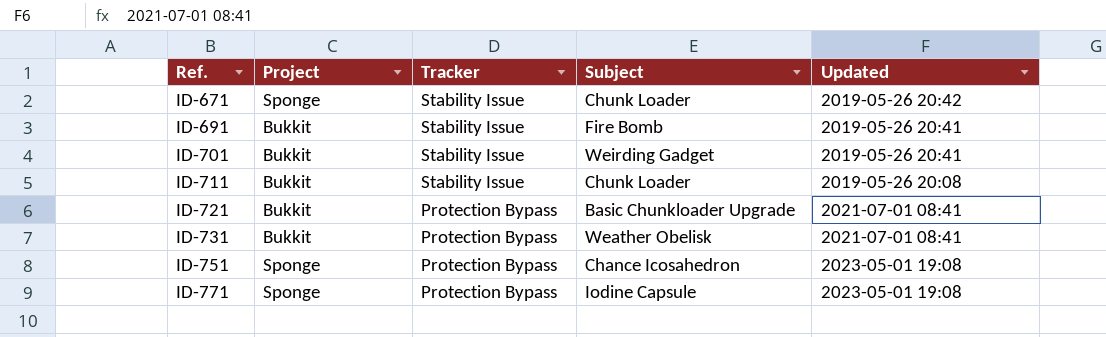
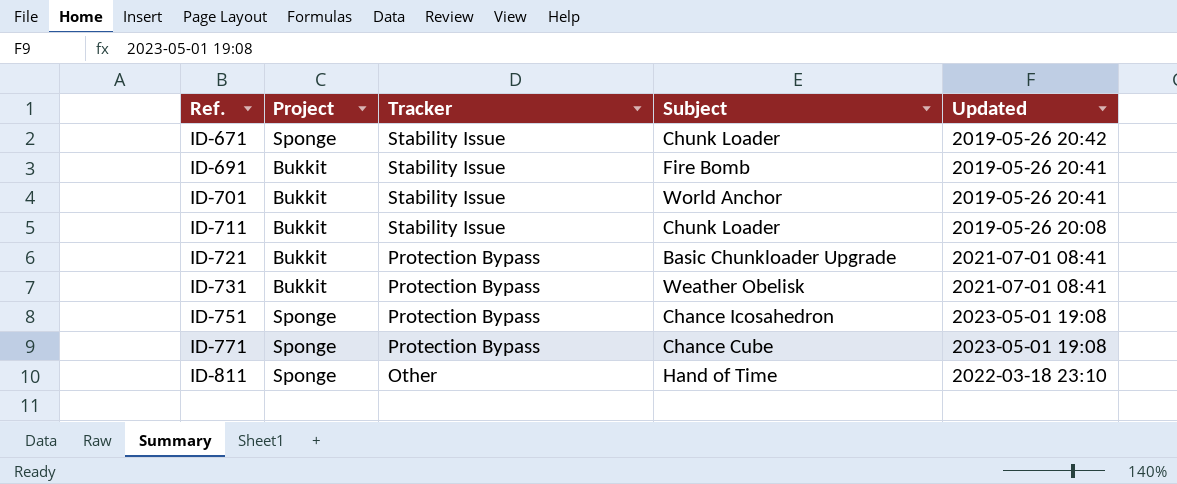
ID-701 | Subject: Weirding Gadget -> World Anchor
ID-771 | Subject: Iodine Capsule -> Chance Cube
row ID-811: none -> Sponge | Other | Hand of Time | 2022-03-18 23:10

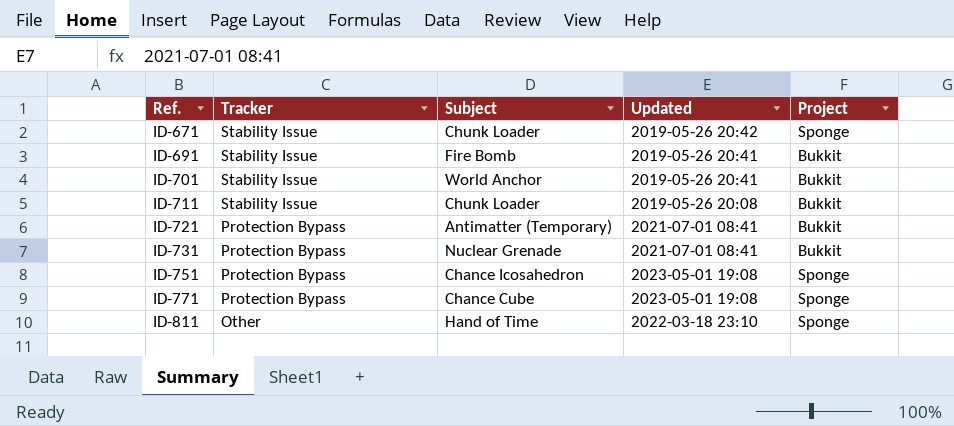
column Project | position: 2 -> 5
ID-721 | Subject: Basic Chunkloader Upgrade -> Antimatter (Temporary)
ID-731 | Subject: Weather Obelisk -> Nuclear Grenade

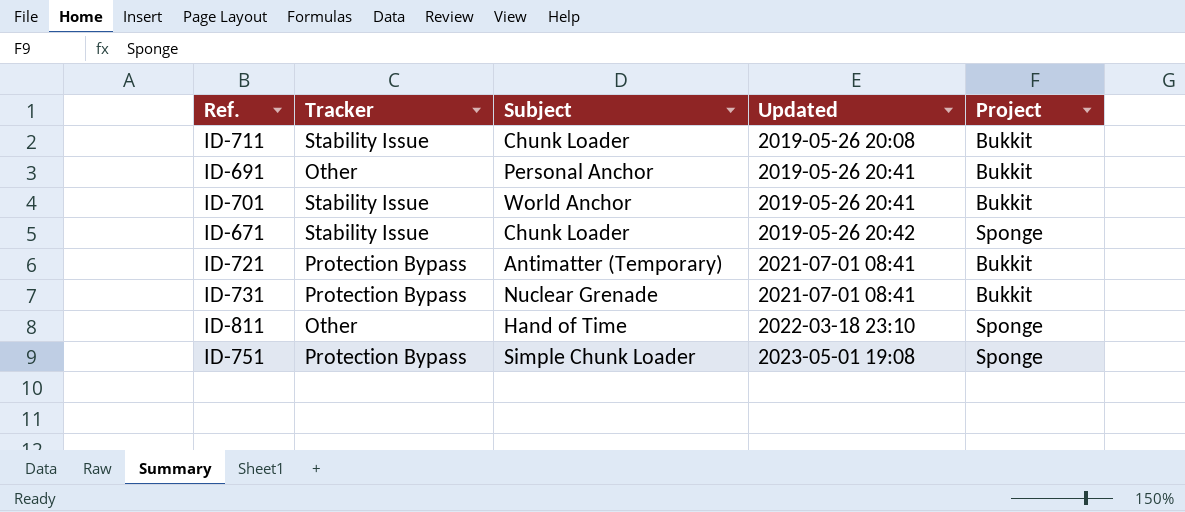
row order: Ref. ascending -> Updated ascending
row ID-771: Protection Bypass | Chance Cube | 2023-05-01 19:08 | Sponge -> none
ID-691 | Tracker: Stability Issue -> Other
ID-691 | Subject: Fire Bomb -> Personal Anchor
ID-751 | Subject: Chance Icosahedron -> Simple Chunk Loader

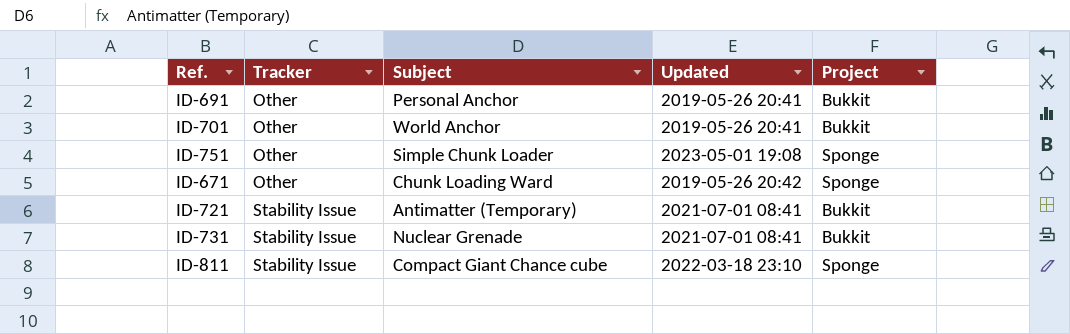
row order: Updated ascending -> Tracker ascending
row ID-711: Stability Issue | Chunk Loader | 2019-05-26 20:08 | Bukkit -> none
ID-701 | Tracker: Stability Issue -> Other
ID-751 | Tracker: Protection Bypass -> Other
ID-671 | Tracker: Stability Issue -> Other
ID-671 | Subject: Chunk Loader -> Chunk Loading Ward
ID-721 | Tracker: Protection Bypass -> Stability Issue
ID-731 | Tracker: Protection Bypass -> Stability Issue
ID-811 | Tracker: Other -> Stability Issue
ID-811 | Subject: Hand of Time -> Compact Giant Chance cube

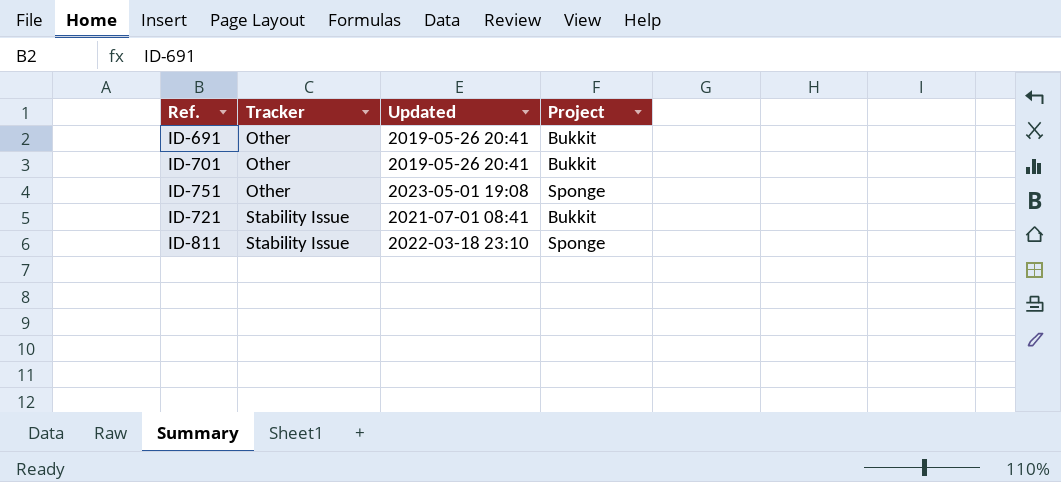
column Subject | position: 3 -> none
row ID-671: Other | Chunk Loading Ward | 2019-05-26 20:42 | Sponge -> none
row ID-731: Stability Issue | Nuclear Grenade | 2021-07-01 08:41 | Bukkit -> none

